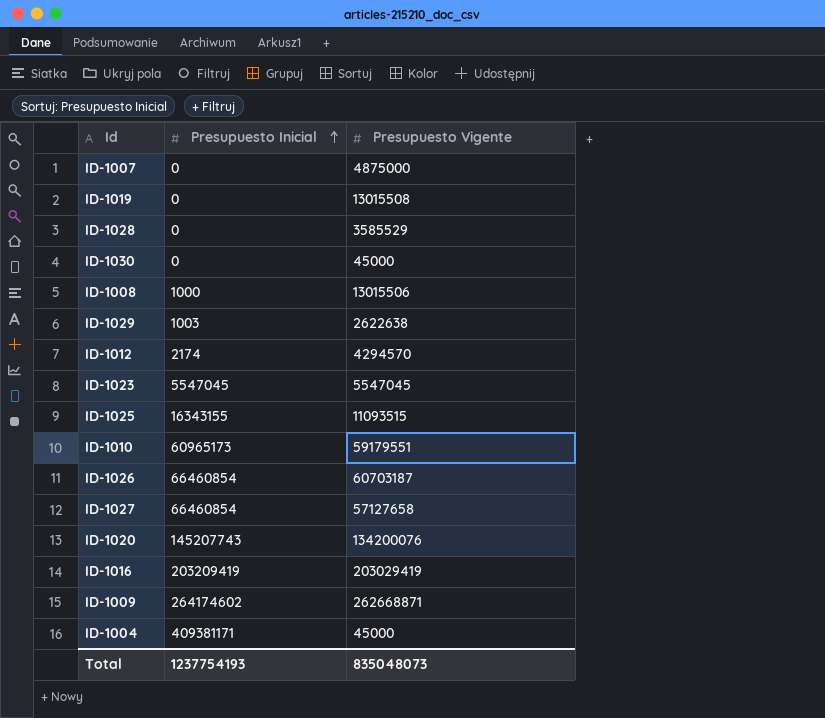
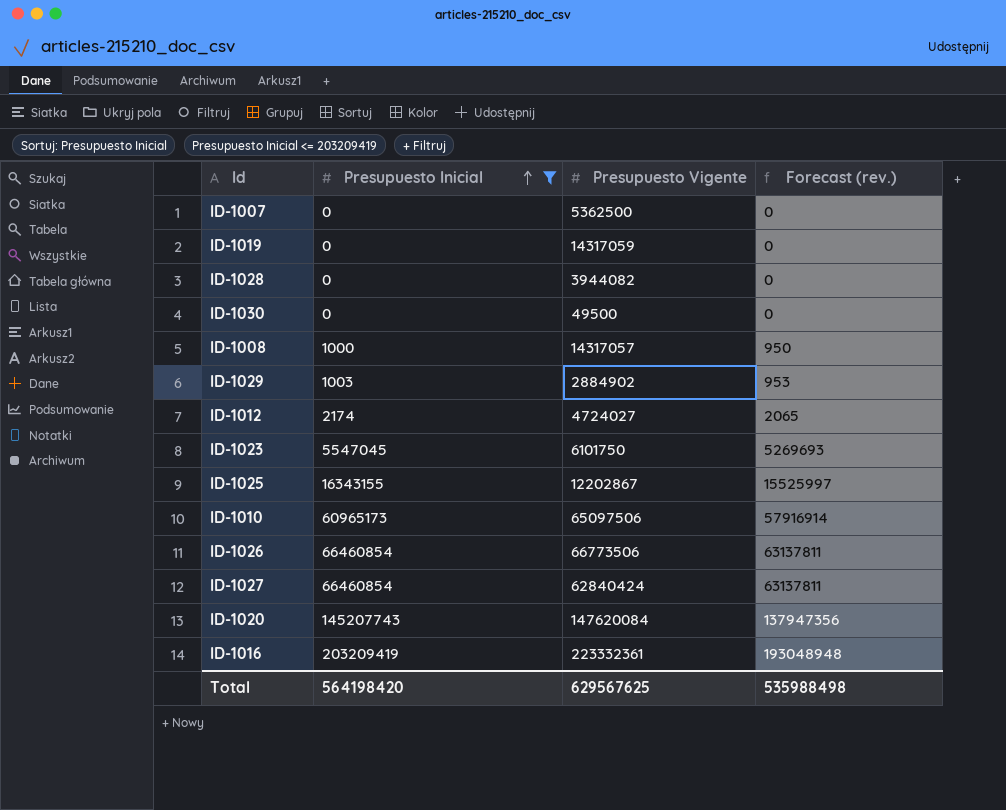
filter: none -> Presupuesto Inicial <= 203209419
column Forecast (rev.) | formula: none -> [Presupuesto Inicial] * 0.95
ID-1007 | Presupuesto Vigente: 4875000 -> 5362500
ID-1019 | Presupuesto Vigente: 13015508 -> 14317059
ID-1028 | Presupuesto Vigente: 3585529 -> 3944082
ID-1030 | Presupuesto Vigente: 45000 -> 49500
ID-1008 | Presupuesto Vigente: 13015506 -> 14317057
ID-1029 | Presupuesto Vigente: 2622638 -> 2884902
ID-1012 | Presupuesto Vigente: 4294570 -> 4724027
ID-1023 | Presupuesto Vigente: 5547045 -> 6101750
ID-1025 | Presupuesto Vigente: 11093515 -> 12202867
ID-1010 | Presupuesto Vigente: 59179551 -> 65097506
ID-1026 | Presupuesto Vigente: 60703187 -> 66773506
ID-1027 | Presupuesto Vigente: 57127658 -> 62840424
ID-1020 | Presupuesto Vigente: 134200076 -> 147620084
ID-1016 | Presupuesto Vigente: 203029419 -> 223332361
Total | Presupuesto Inicial: 1237754193 -> 564198420
Total | Presupuesto Vigente: 835048073 -> 629567625

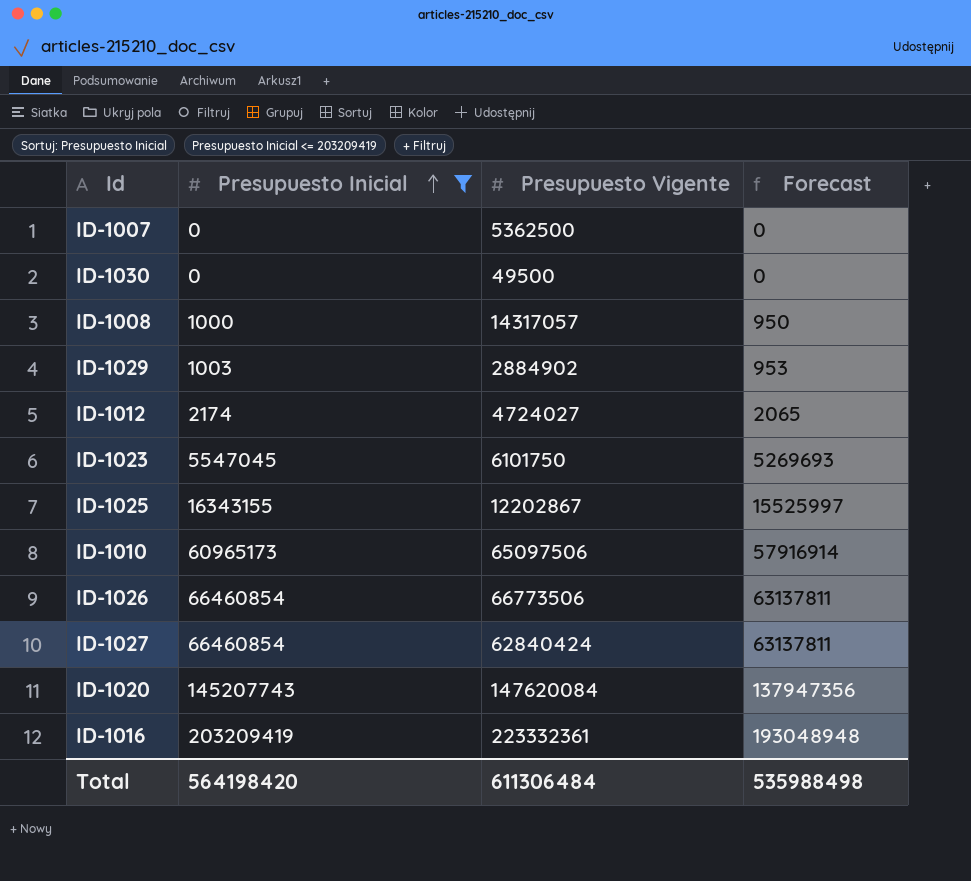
column name: Forecast (rev.) -> Forecast
row ID-1019: 0 | 14317059 | 0 -> none
row ID-1028: 0 | 3944082 | 0 -> none
Total | Presupuesto Vigente: 629567625 -> 611306484

